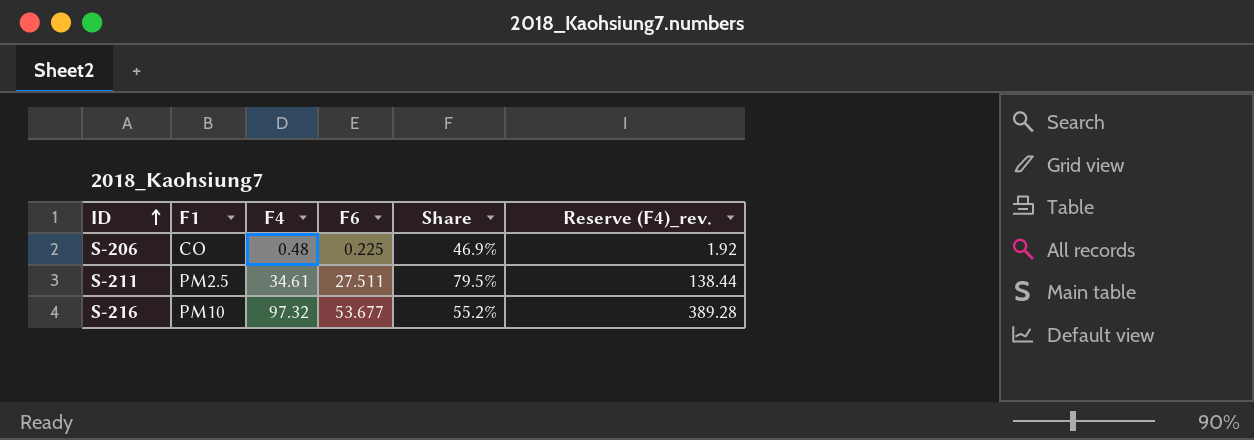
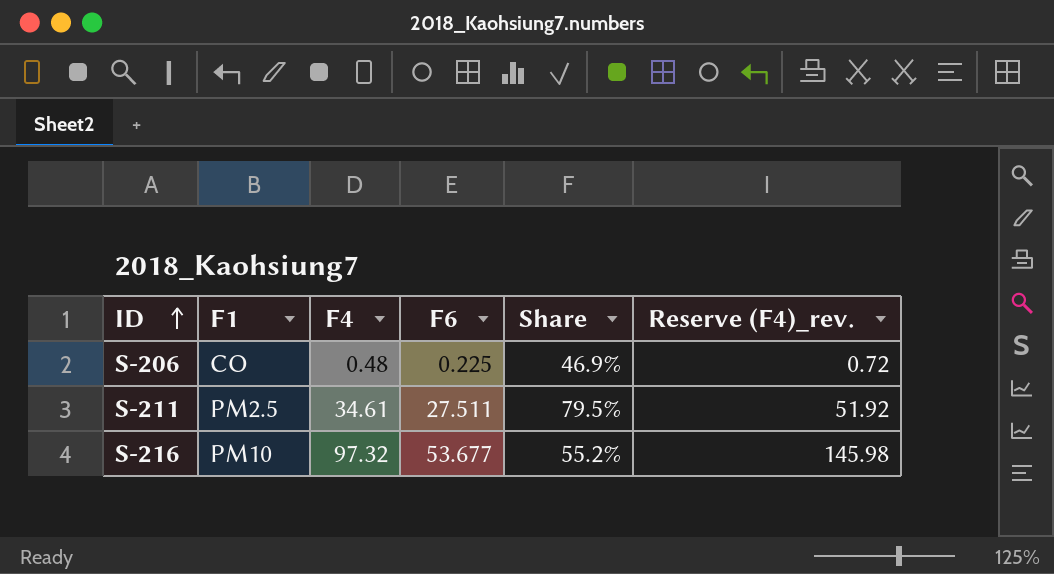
column Reserve (F4)_rev. | formula: [F4] * 4 -> [F4] * 1.5

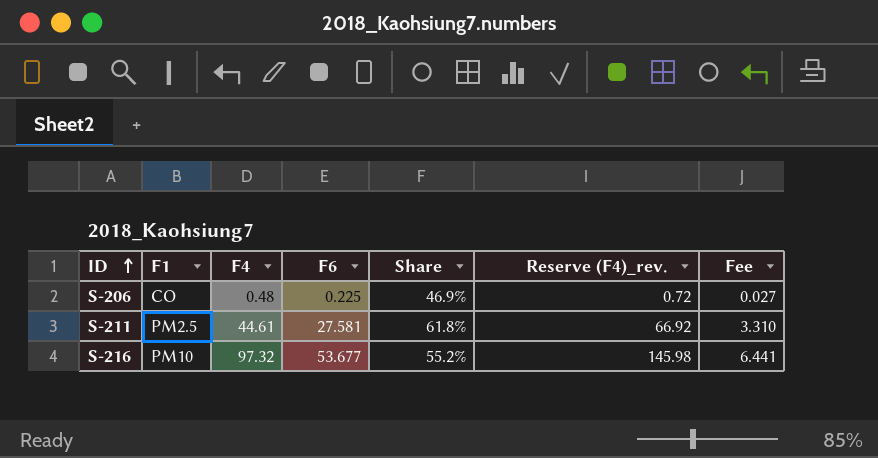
column Fee | formula: none -> [F6] * 0.12
S-211 | F4: 34.61 -> 44.61
S-211 | F6: 27.511 -> 27.581
S-211 | Share: 79.5% -> 61.8%
S-211 | Reserve (F4)_rev.: 51.92 -> 66.92

